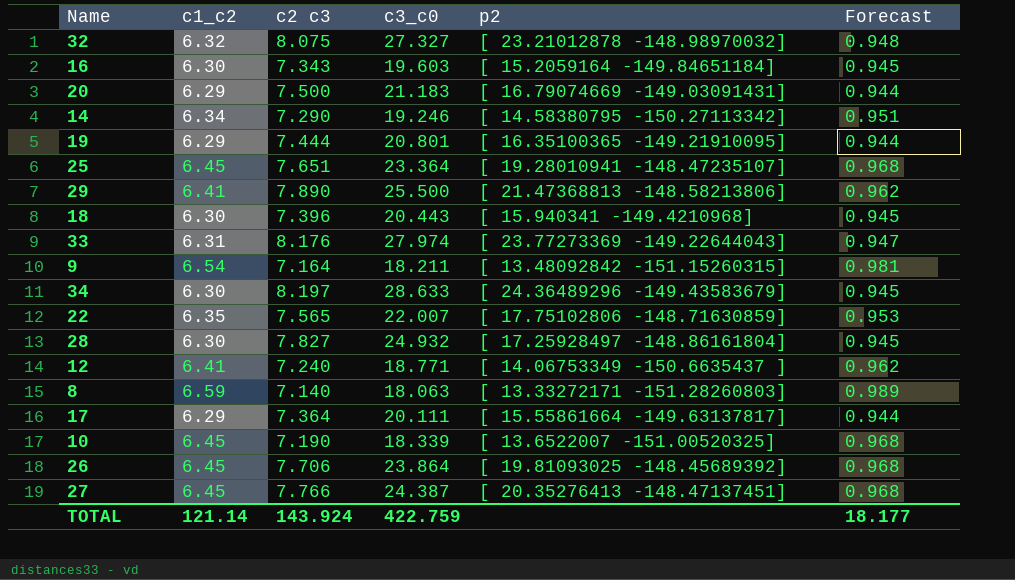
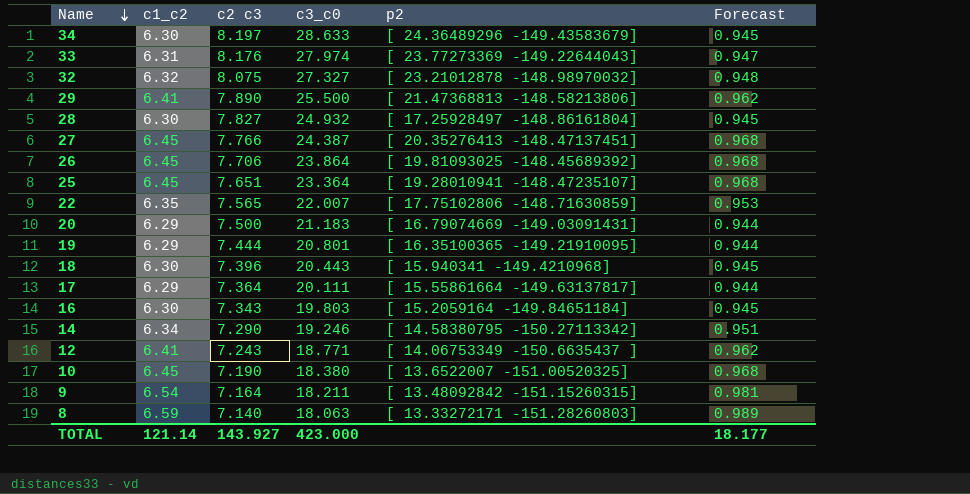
row order: none -> Name descending
16 | c3_c0: 19.603 -> 19.803
12 | c2 c3: 7.240 -> 7.243
10 | c3_c0: 18.339 -> 18.380
TOTAL | c2 c3: 143.924 -> 143.927
TOTAL | c3_c0: 422.759 -> 423.000

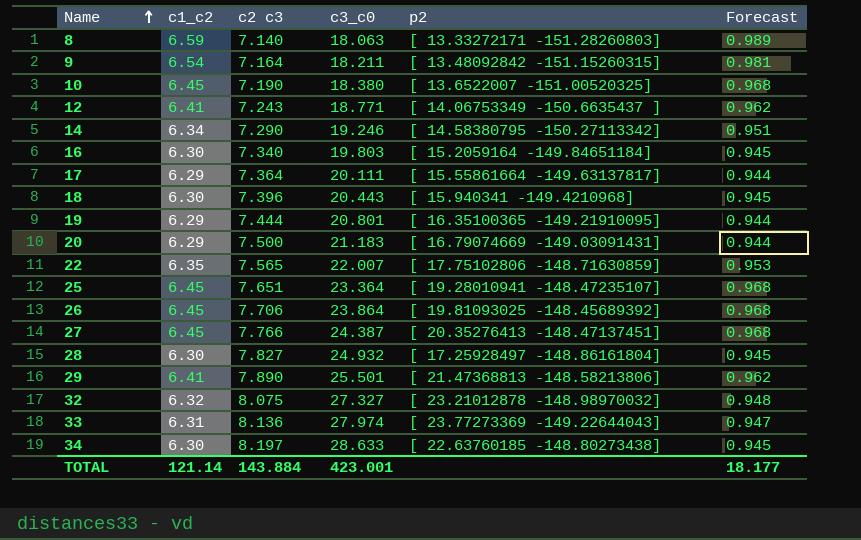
row order: Name descending -> Name ascending
16 | c2 c3: 7.343 -> 7.340
29 | c3_c0: 25.500 -> 25.501
33 | c2 c3: 8.176 -> 8.136
34 | p2: [ 24.36489296 -149.43583679] -> [ 22.63760185 -148.80273438]
TOTAL | c2 c3: 143.927 -> 143.884
TOTAL | c3_c0: 423.000 -> 423.001

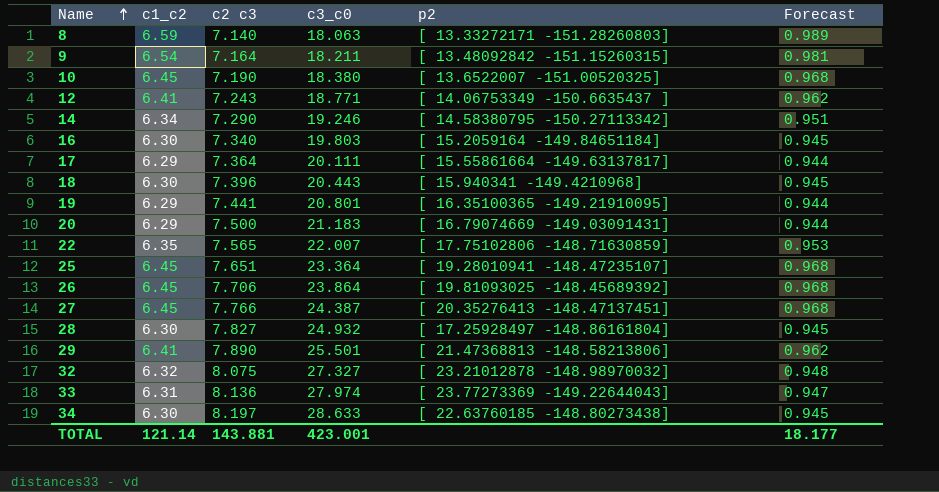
19 | c2 c3: 7.444 -> 7.441
TOTAL | c2 c3: 143.884 -> 143.881

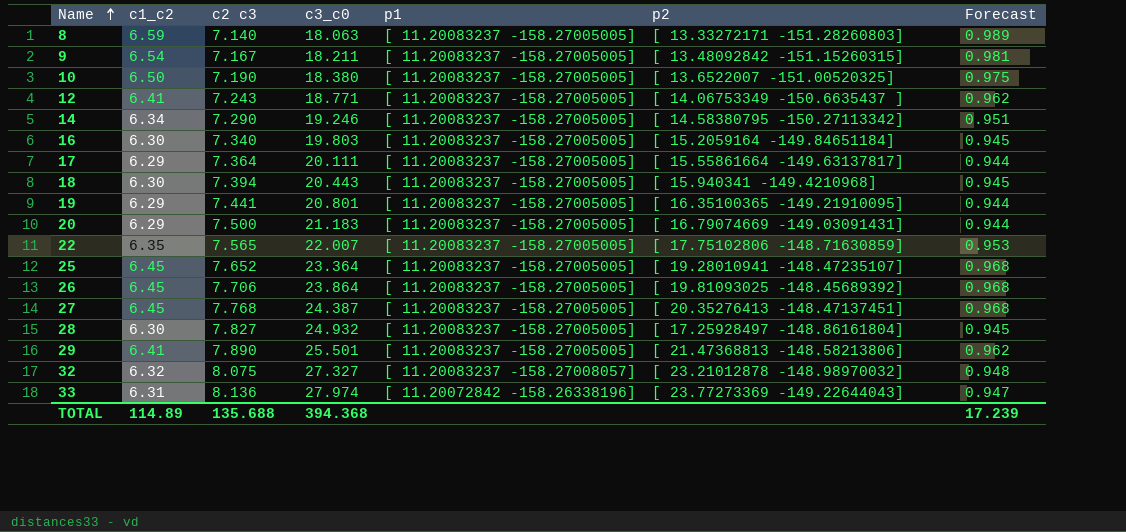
column p1 | position: none -> 5
row 34: 6.30 | 8.197 | 28.633 | [ 22.63760185 -148.80273438] | 0.945 -> none
9 | c2 c3: 7.164 -> 7.167
10 | c1_c2: 6.45 -> 6.50
10 | Forecast: 0.968 -> 0.975
18 | c2 c3: 7.396 -> 7.394
25 | c2 c3: 7.651 -> 7.652
27 | c2 c3: 7.766 -> 7.768
TOTAL | c1_c2: 121.14 -> 114.89
TOTAL | c2 c3: 143.881 -> 135.688
TOTAL | c3_c0: 423.001 -> 394.368
TOTAL | Forecast: 18.177 -> 17.239

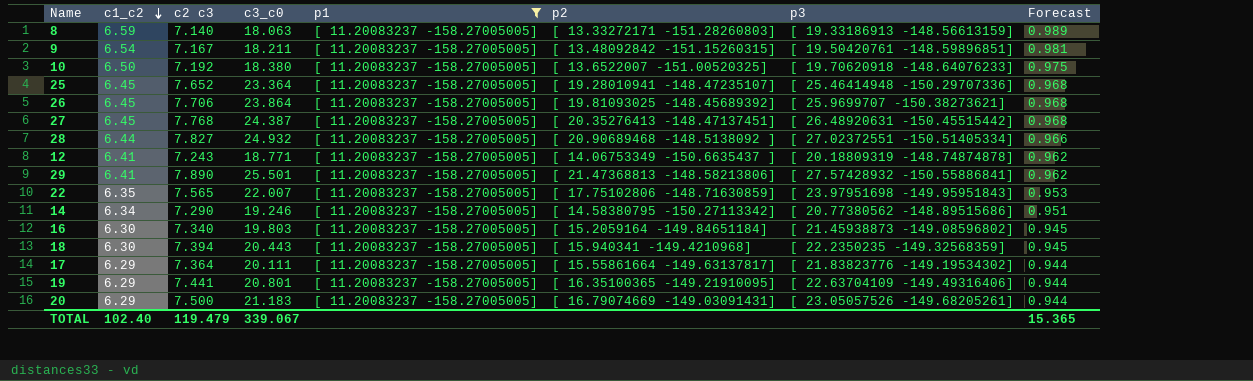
filter: none -> p1 = [ 11.20083237 -158.27005005]
row order: Name ascending -> c1_c2 descending
column p3 | position: none -> 7
10 | c2 c3: 7.190 -> 7.192
28 | c1_c2: 6.30 -> 6.44
28 | p2: [ 17.25928497 -148.86161804] -> [ 20.90689468 -148.5138092 ]
28 | Forecast: 0.945 -> 0.966
TOTAL | c1_c2: 114.89 -> 102.40
TOTAL | c2 c3: 135.688 -> 119.479
TOTAL | c3_c0: 394.368 -> 339.067
TOTAL | Forecast: 17.239 -> 15.365

